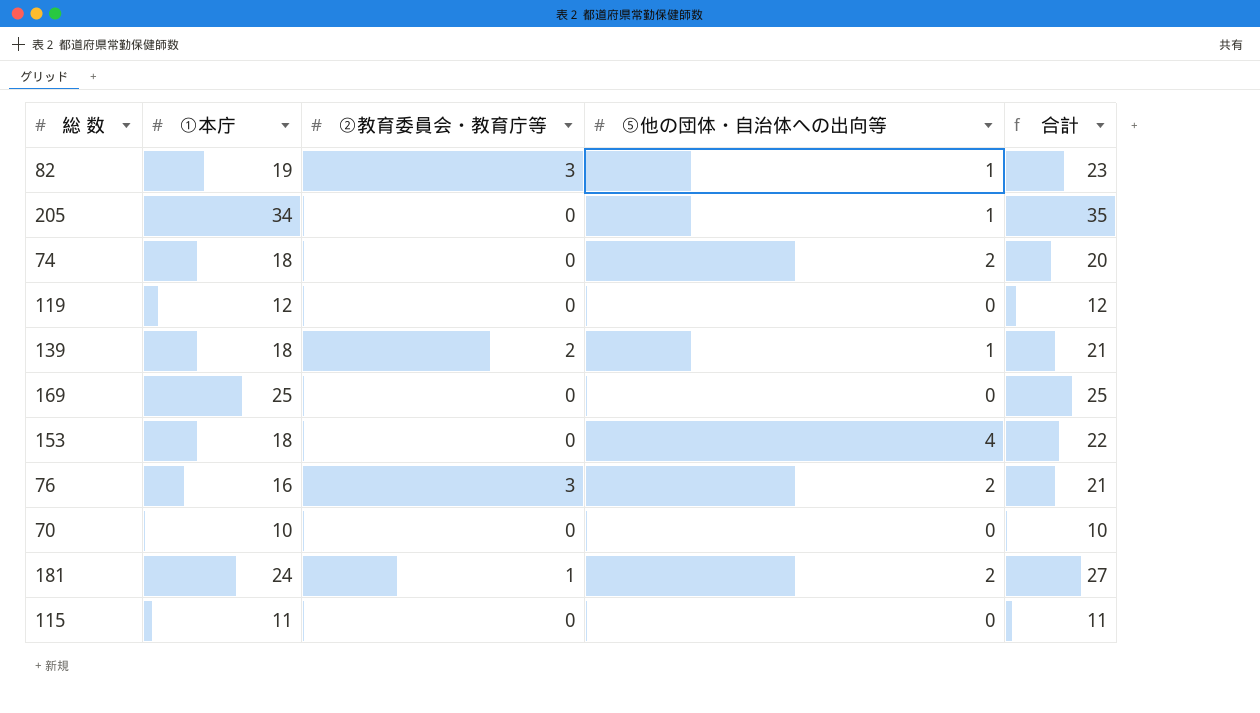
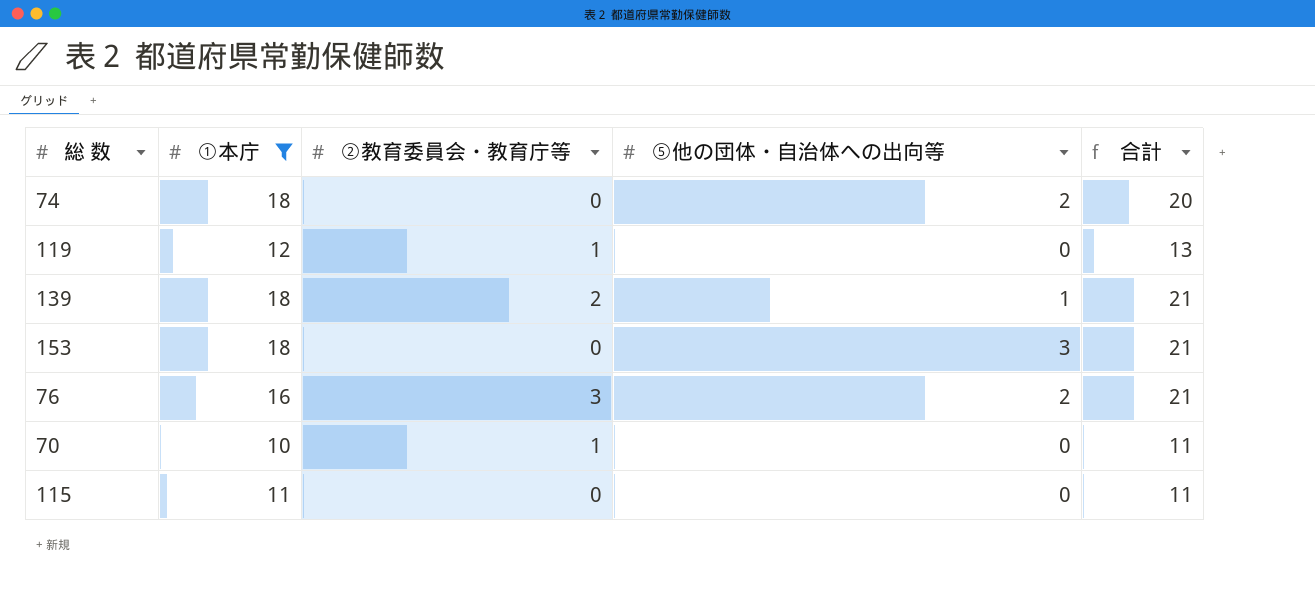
filter: none -> ①本庁 <= 18
119 | ②教育委員会・教育庁等: 0 -> 1
119 | 合計: 12 -> 13
153 | ⑤他の団体・自治体への出向等: 4 -> 3
153 | 合計: 22 -> 21
70 | ②教育委員会・教育庁等: 0 -> 1
70 | 合計: 10 -> 11

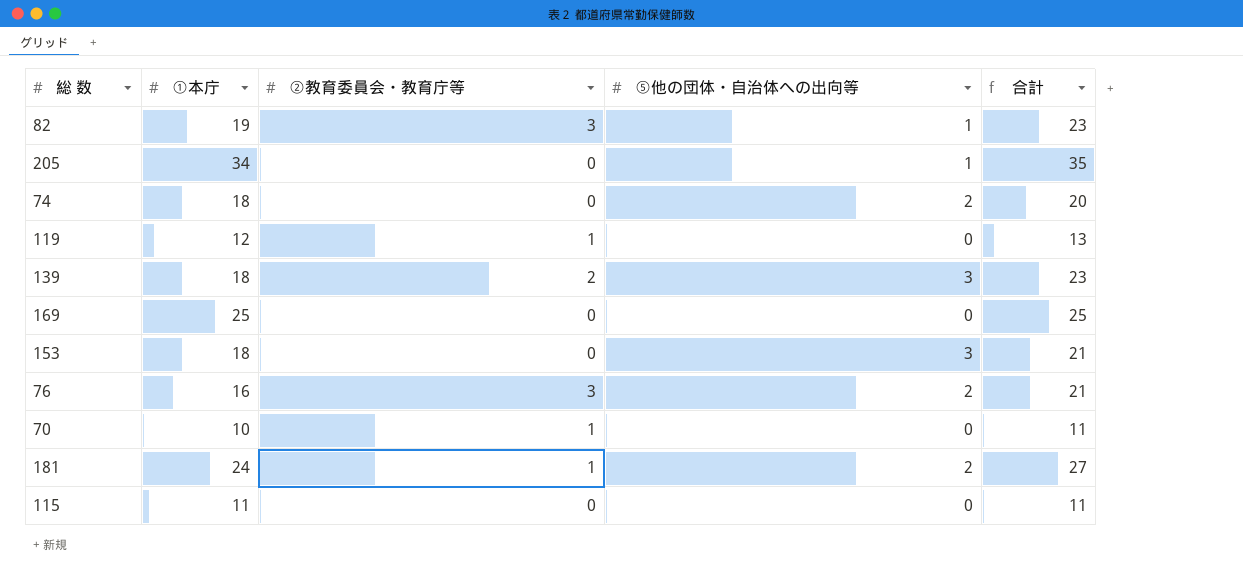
filter: ①本庁 <= 18 -> none
139 | ⑤他の団体・自治体への出向等: 1 -> 3
139 | 合計: 21 -> 23

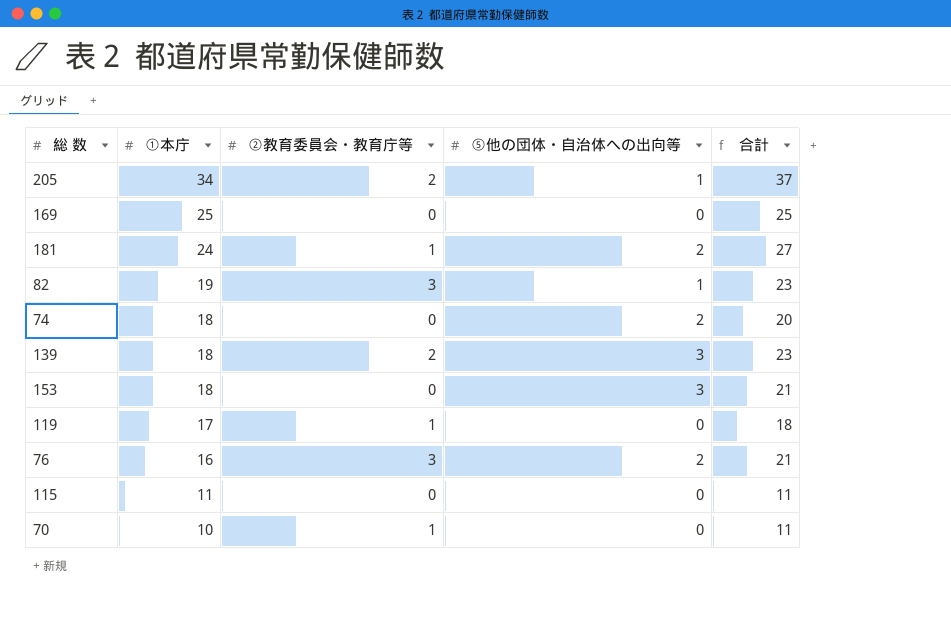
row order: none -> ①本庁 descending
205 | ②教育委員会・教育庁等: 0 -> 2
205 | 合計: 35 -> 37
119 | ①本庁: 12 -> 17
119 | 合計: 13 -> 18

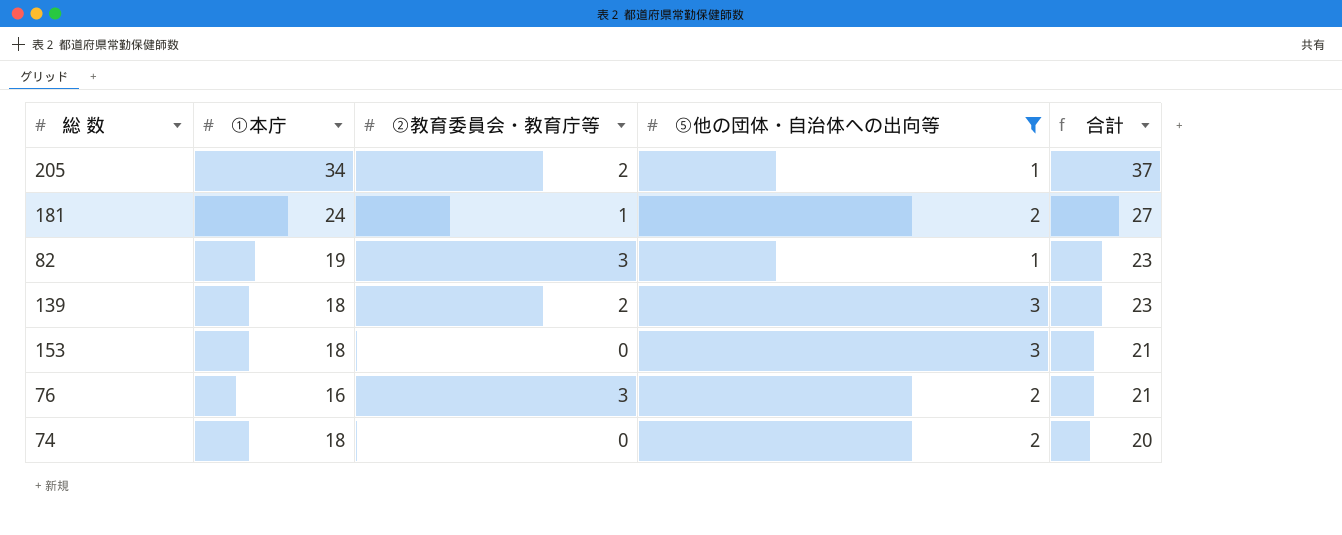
filter: none -> ⑤他の団体・自治体への出向等 != 0
row order: ①本庁 descending -> 合計 descending

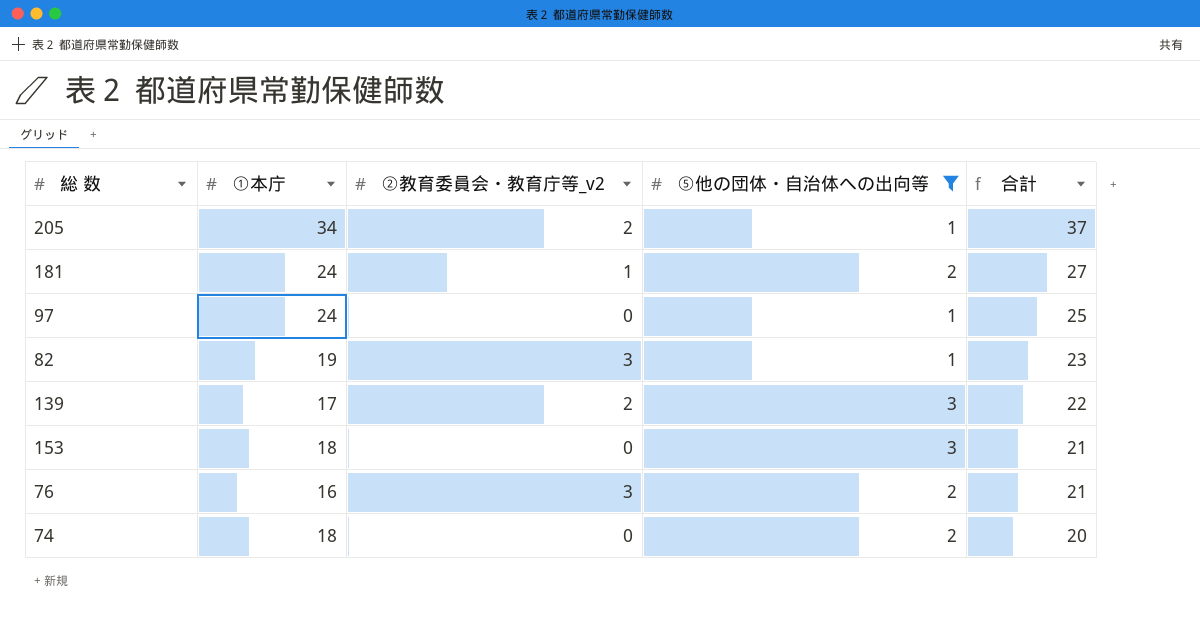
column name: ②教育委員会・教育庁等 -> ②教育委員会・教育庁等_v2
row 97: none -> 24 | 0 | 1 | 25
139 | ①本庁: 18 -> 17
139 | 合計: 23 -> 22

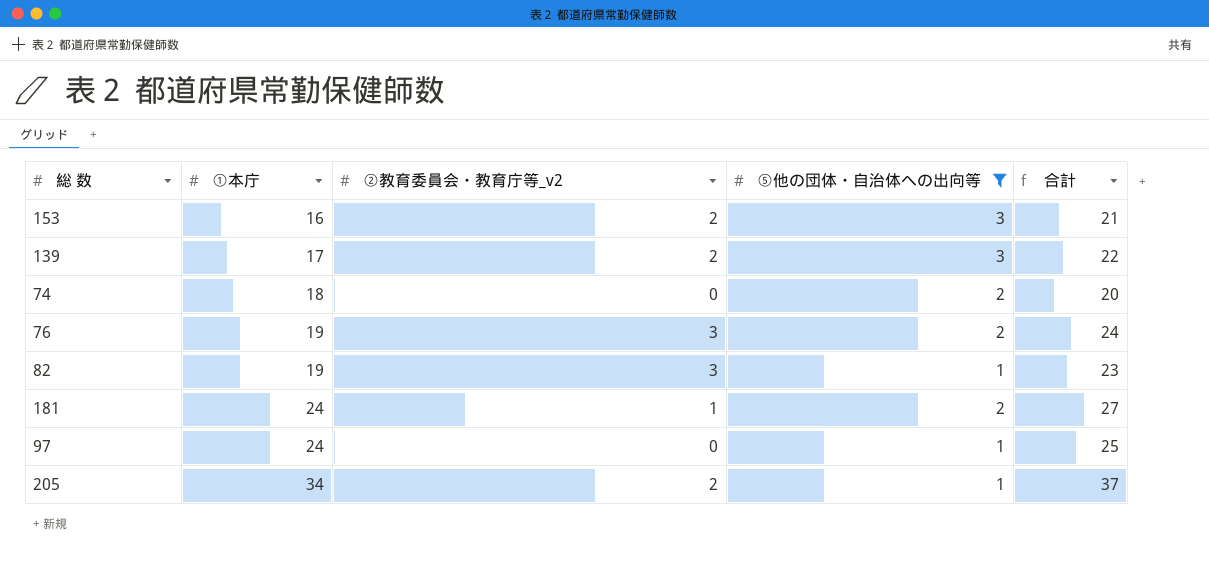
row order: 合計 descending -> ①本庁 ascending
153 | ①本庁: 18 -> 16
153 | ②教育委員会・教育庁等_v2: 0 -> 2
76 | ①本庁: 16 -> 19
76 | 合計: 21 -> 24

